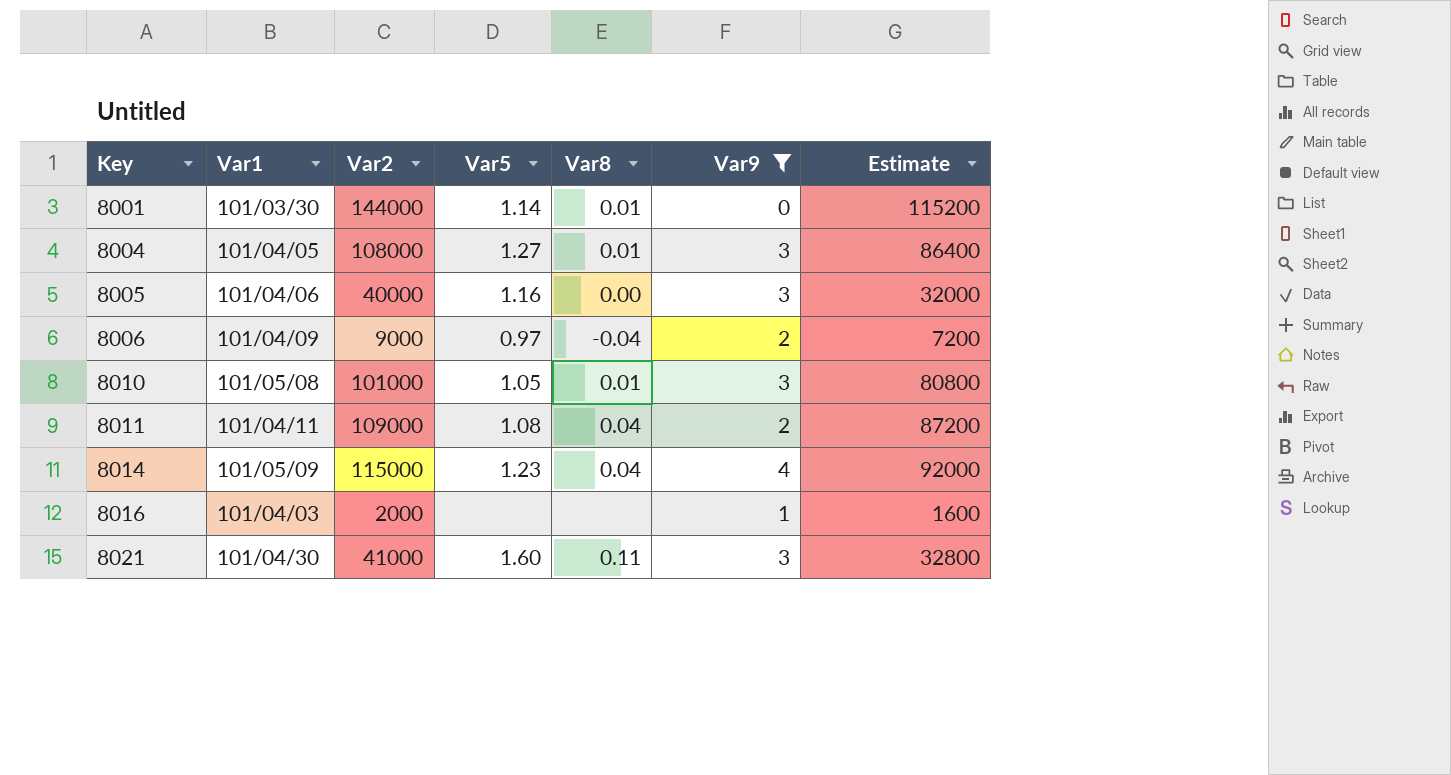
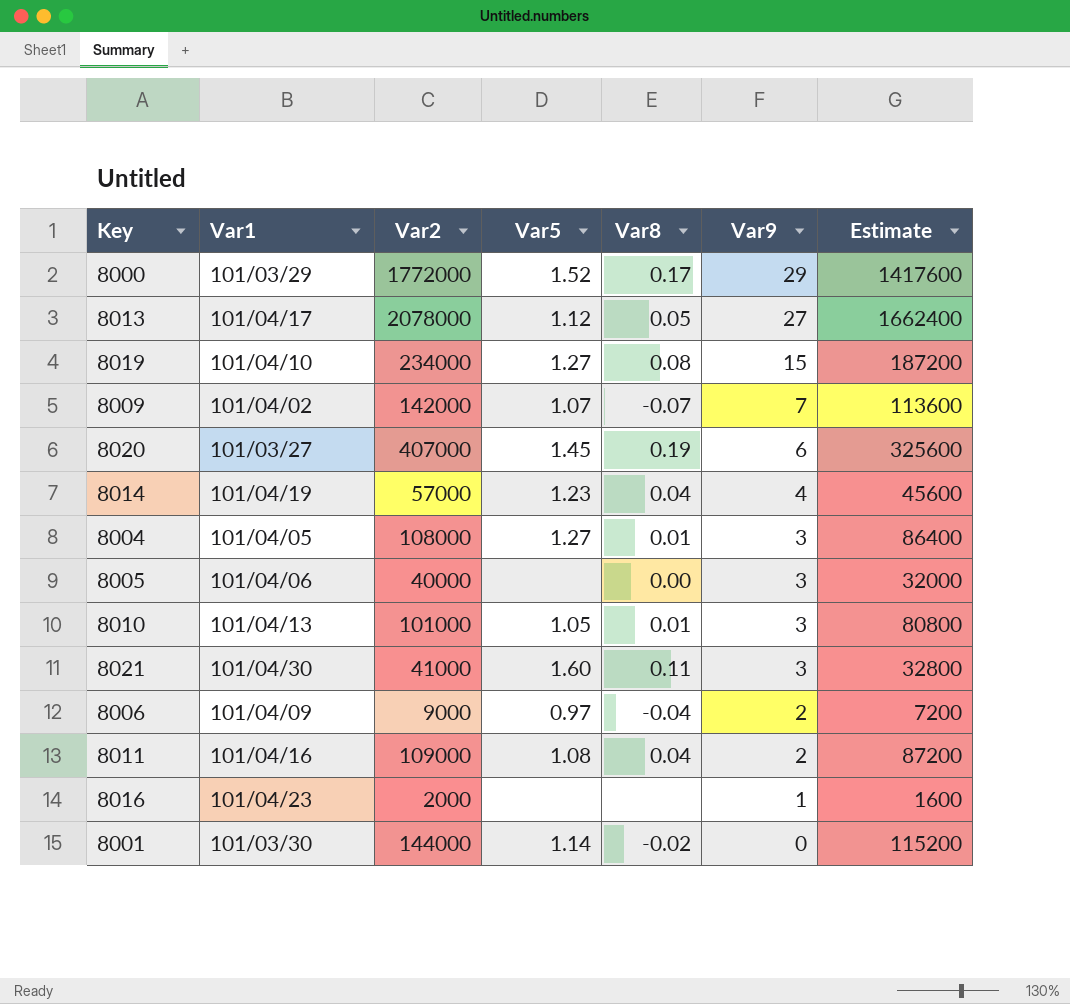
filter: Var9 <= 4 -> none
row order: Key ascending -> Var9 descending
8014 | Var1: 101/05/09 -> 101/04/19
8014 | Var2: 115000 -> 57000
8014 | Estimate: 92000 -> 45600
8005 | Var5: 1.16 -> none
8010 | Var1: 101/05/08 -> 101/04/13
8011 | Var1: 101/04/11 -> 101/04/16
8016 | Var1: 101/04/03 -> 101/04/23
8001 | Var8: 0.01 -> -0.02

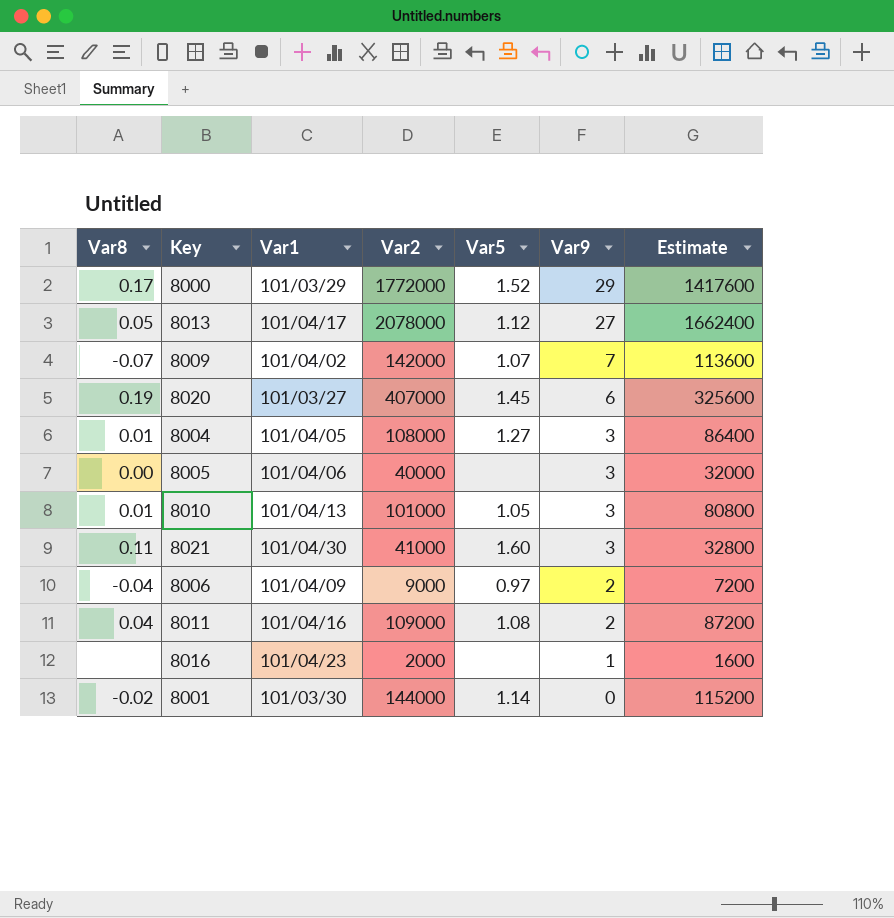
column Var8 | position: 5 -> 1
row 8019: 101/04/10 | 234000 | 1.27 | 0.08 | 15 | 187200 -> none
row 8014: 101/04/19 | 57000 | 1.23 | 0.04 | 4 | 45600 -> none

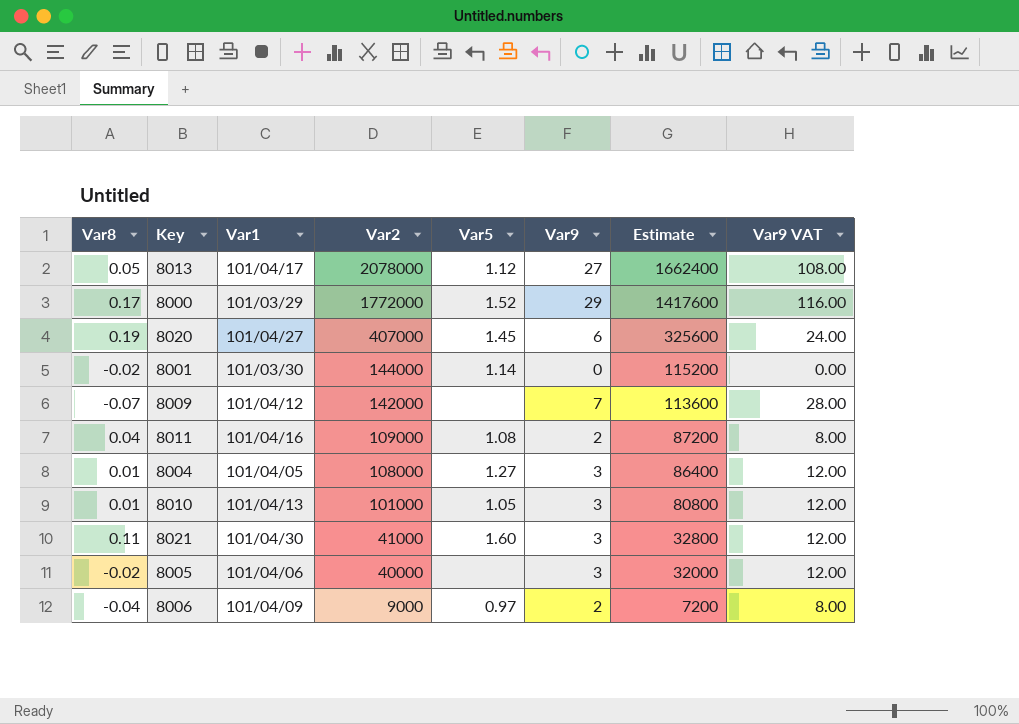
row order: Var9 descending -> Var2 descending
column Var9 VAT | formula: none -> [Var9] * 4
row 8016: none | 101/04/23 | 2000 | none | 1 | 1600 -> none
8020 | Var1: 101/03/27 -> 101/04/27
8009 | Var1: 101/04/02 -> 101/04/12
8009 | Var5: 1.07 -> none
8005 | Var8: 0.00 -> -0.02

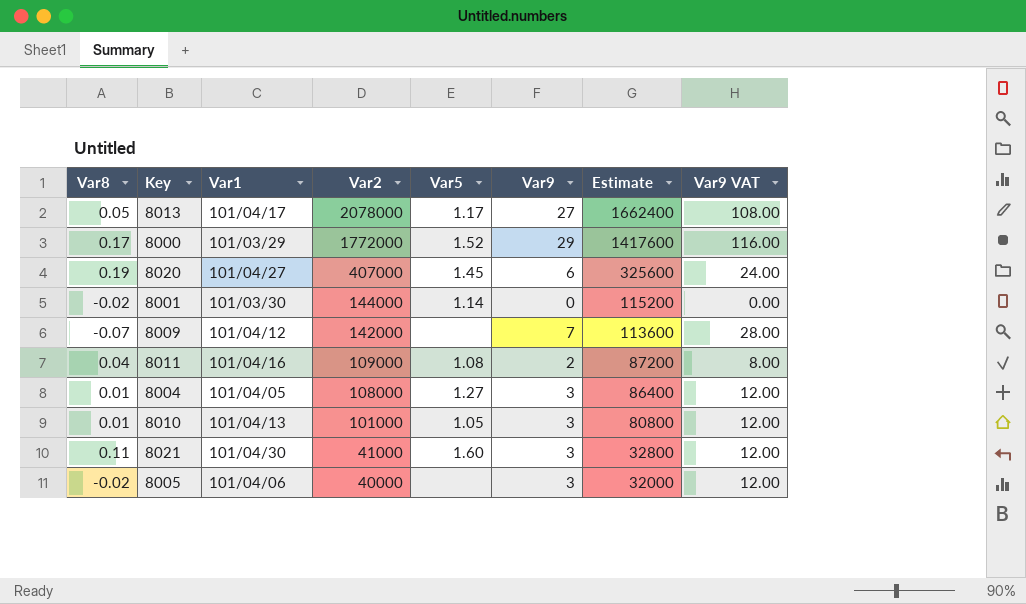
row 8006: -0.04 | 101/04/09 | 9000 | 0.97 | 2 | 7200 | 8.00 -> none
8013 | Var5: 1.12 -> 1.17

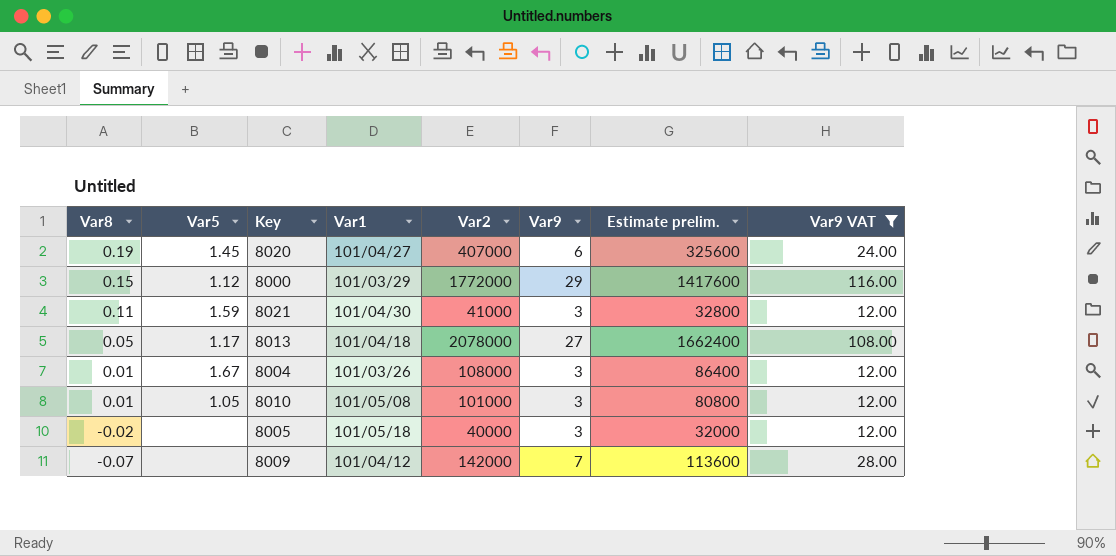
filter: none -> Var9 VAT >= 12.00
row order: Var2 descending -> Var8 descending
column Var5 | position: 5 -> 2
column name: Estimate -> Estimate prelim.
8000 | Var8: 0.17 -> 0.15
8000 | Var5: 1.52 -> 1.12
8021 | Var5: 1.60 -> 1.59
8013 | Var1: 101/04/17 -> 101/04/18
8004 | Var5: 1.27 -> 1.67
8004 | Var1: 101/04/05 -> 101/03/26
8010 | Var1: 101/04/13 -> 101/05/08
8005 | Var1: 101/04/06 -> 101/05/18

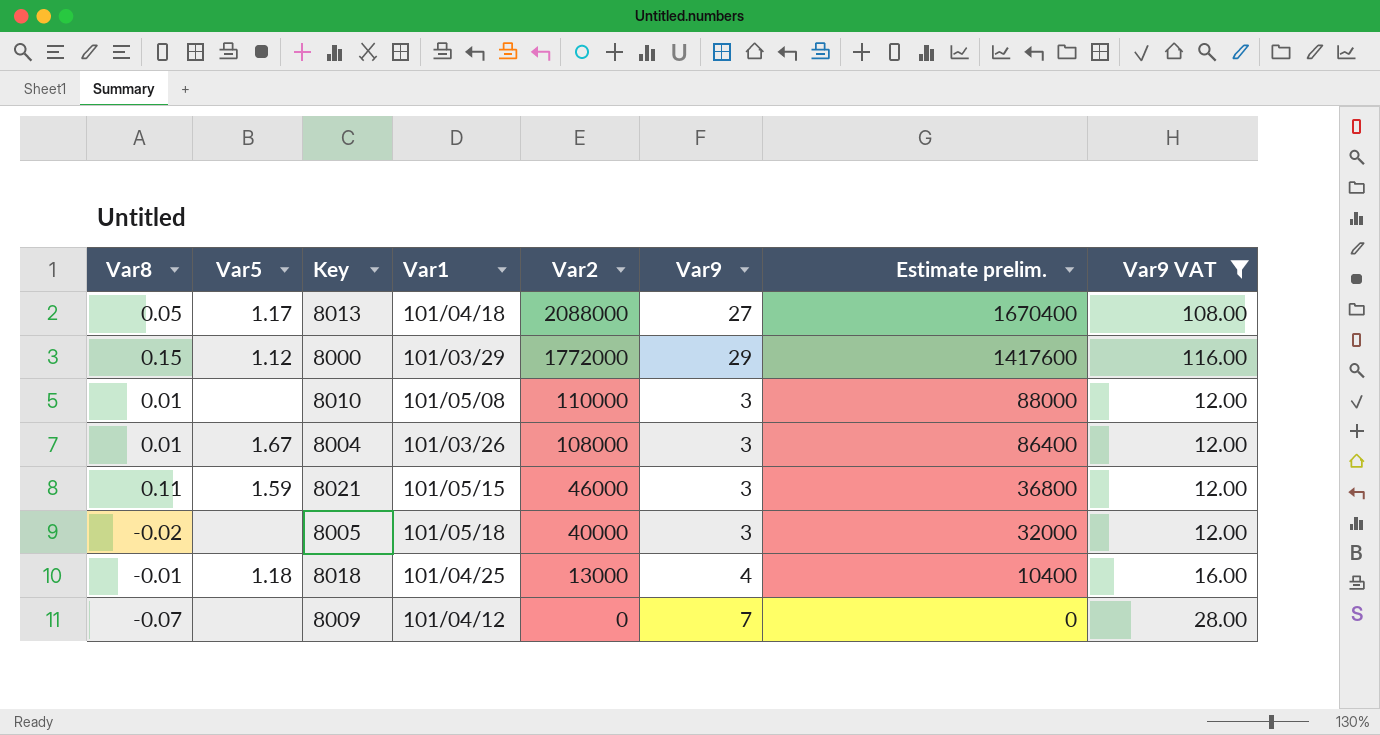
row order: Var8 descending -> Var2 descending
row 8020: 0.19 | 1.45 | 101/04/27 | 407000 | 6 | 325600 | 24.00 -> none
8013 | Var2: 2078000 -> 2088000
8013 | Estimate prelim.: 1662400 -> 1670400
8010 | Var5: 1.05 -> none
8010 | Var2: 101000 -> 110000
8010 | Estimate prelim.: 80800 -> 88000
8021 | Var1: 101/04/30 -> 101/05/15
8021 | Var2: 41000 -> 46000
8021 | Estimate prelim.: 32800 -> 36800
row 8018: none -> -0.01 | 1.18 | 101/04/25 | 13000 | 4 | 10400 | 16.00
8009 | Var2: 142000 -> 0
8009 | Estimate prelim.: 113600 -> 0

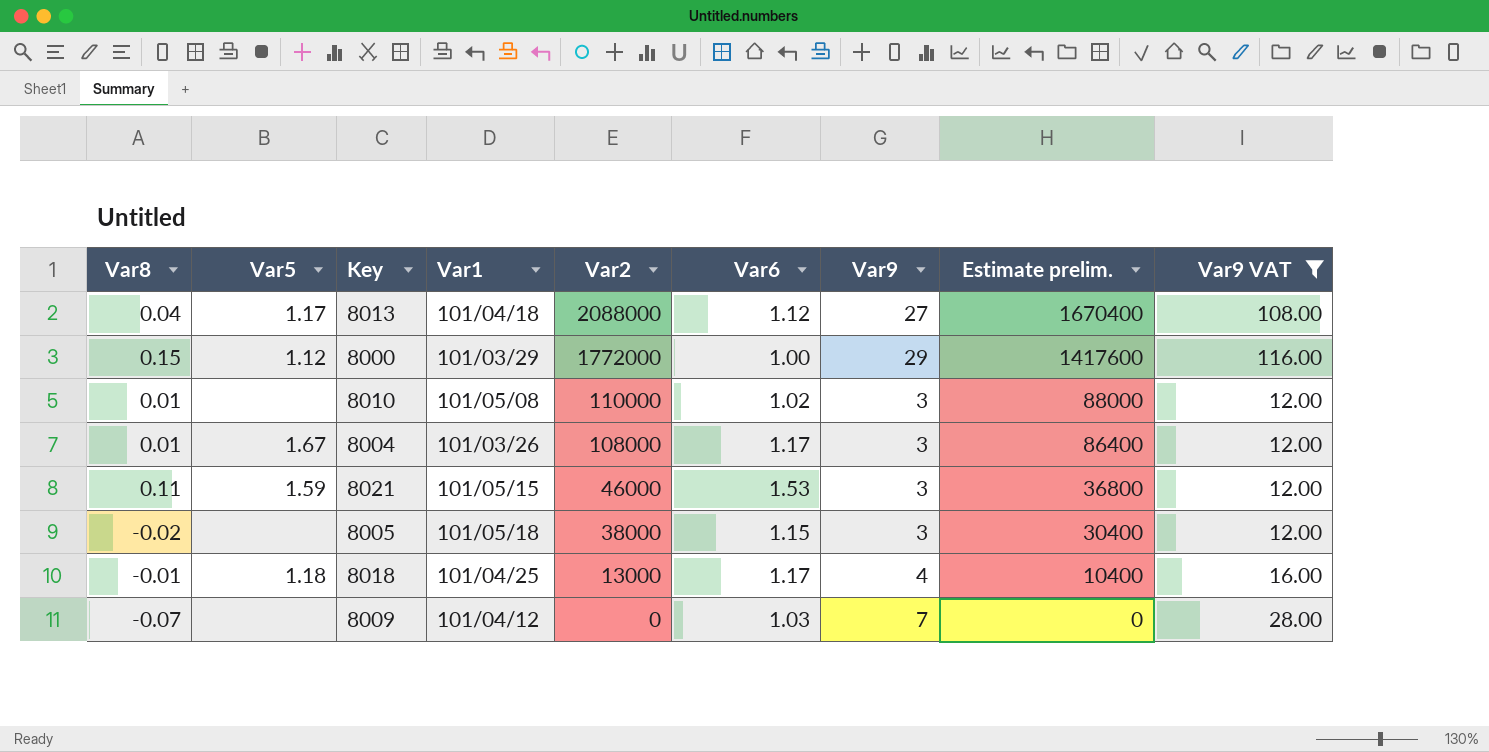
column Var6 | position: none -> 6
8013 | Var8: 0.05 -> 0.04
8005 | Var2: 40000 -> 38000
8005 | Estimate prelim.: 32000 -> 30400

